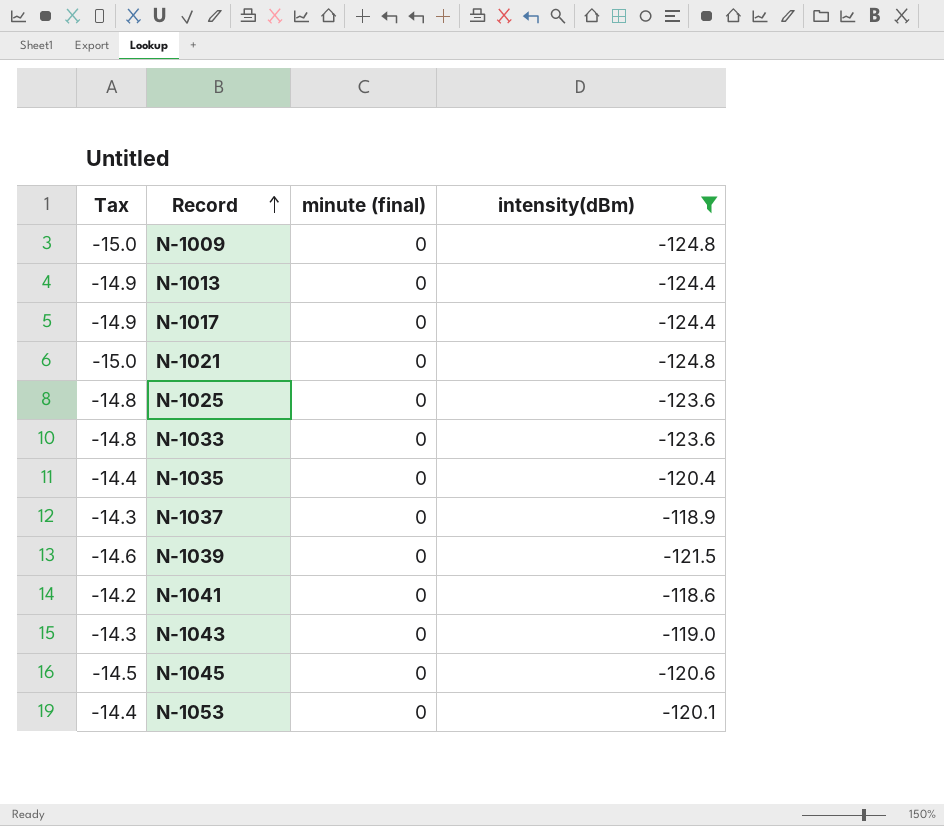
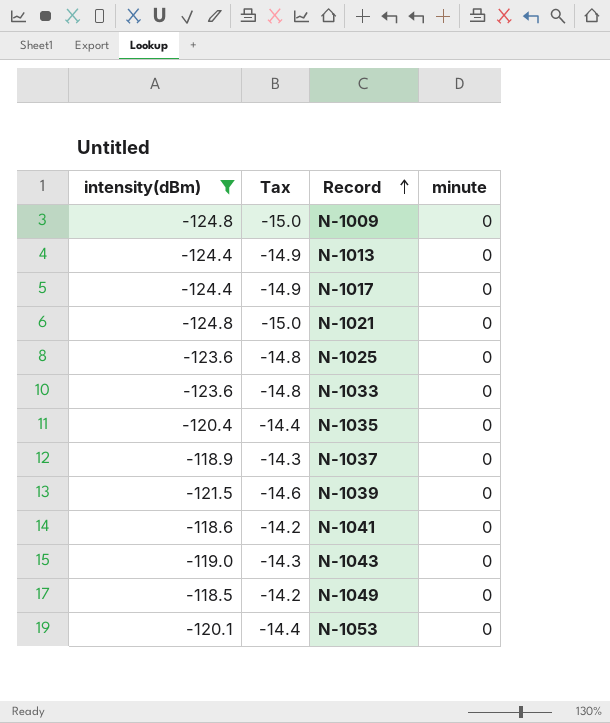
column intensity(dBm) | position: 4 -> 1
column name: minute (final) -> minute
row N-1045: -14.5 | 0 | -120.6 -> none
row N-1049: none -> -118.5 | -14.2 | 0

